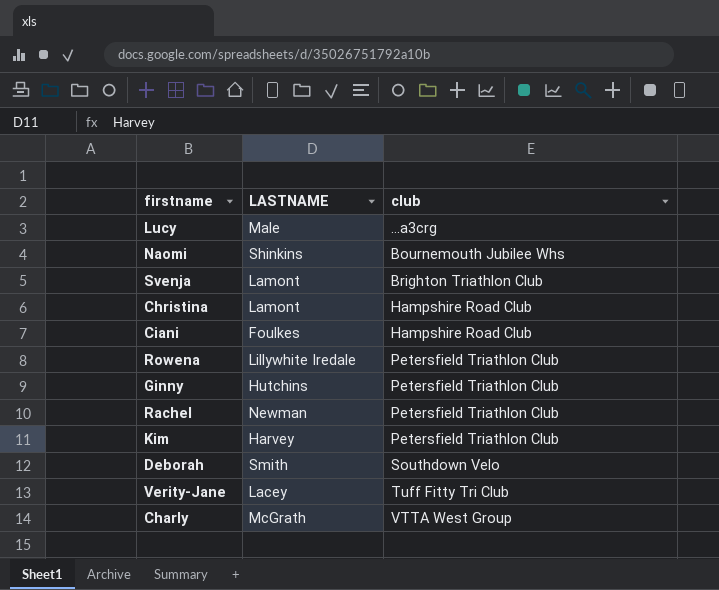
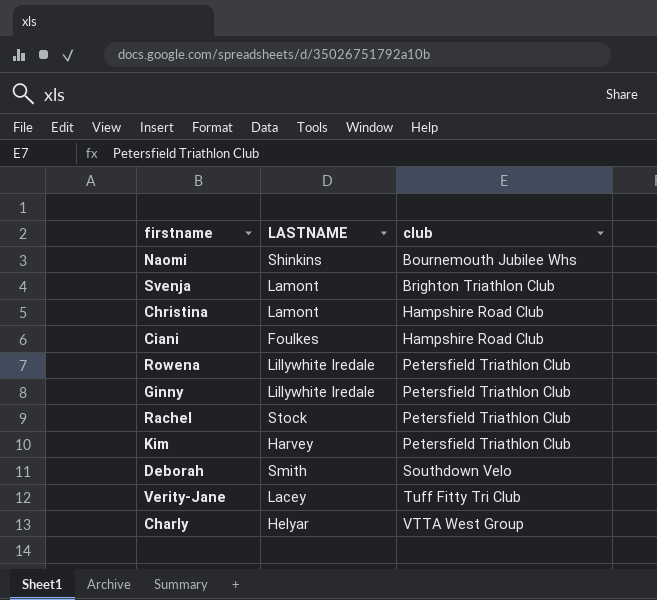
row Lucy: Male | ...a3crg -> none
Ginny | LASTNAME: Hutchins -> Lillywhite Iredale
Rachel | LASTNAME: Newman -> Stock
Charly | LASTNAME: McGrath -> Helyar

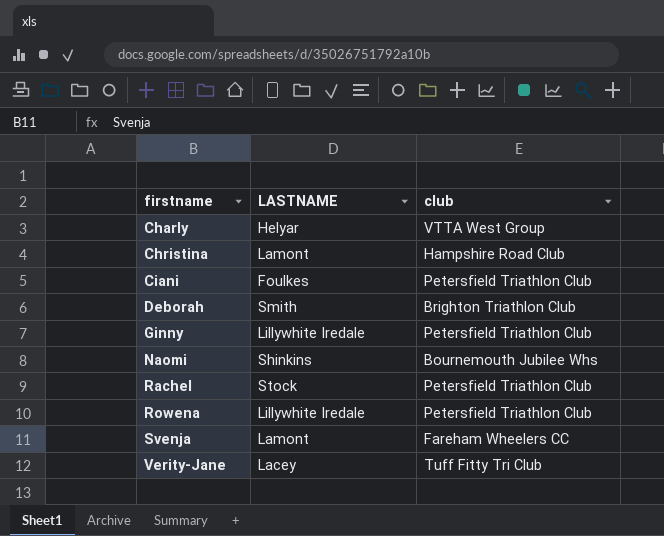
row order: club ascending -> firstname ascending
row Kim: Harvey | Petersfield Triathlon Club -> none
Ciani | club: Hampshire Road Club -> Petersfield Triathlon Club
Deborah | club: Southdown Velo -> Brighton Triathlon Club
Svenja | club: Brighton Triathlon Club -> Fareham Wheelers CC

